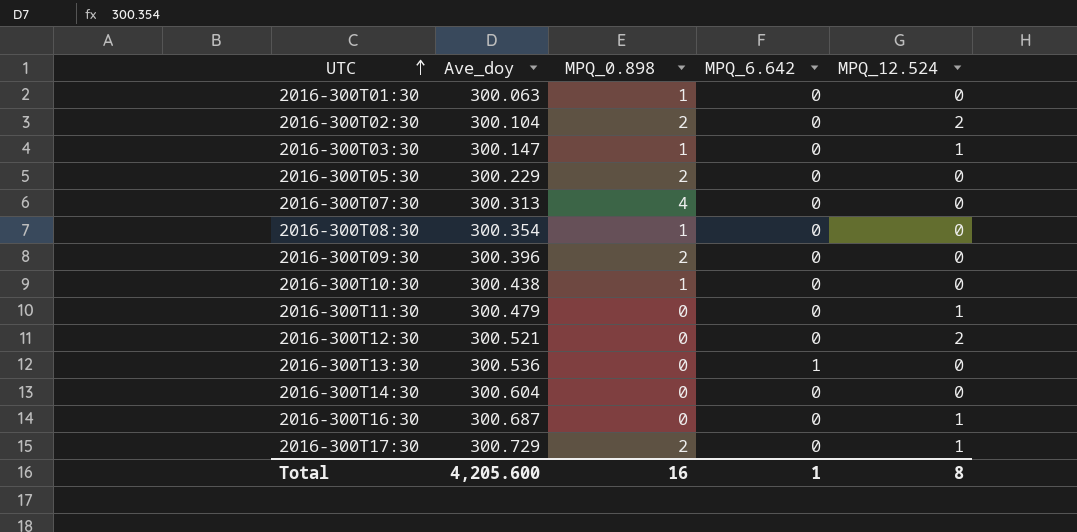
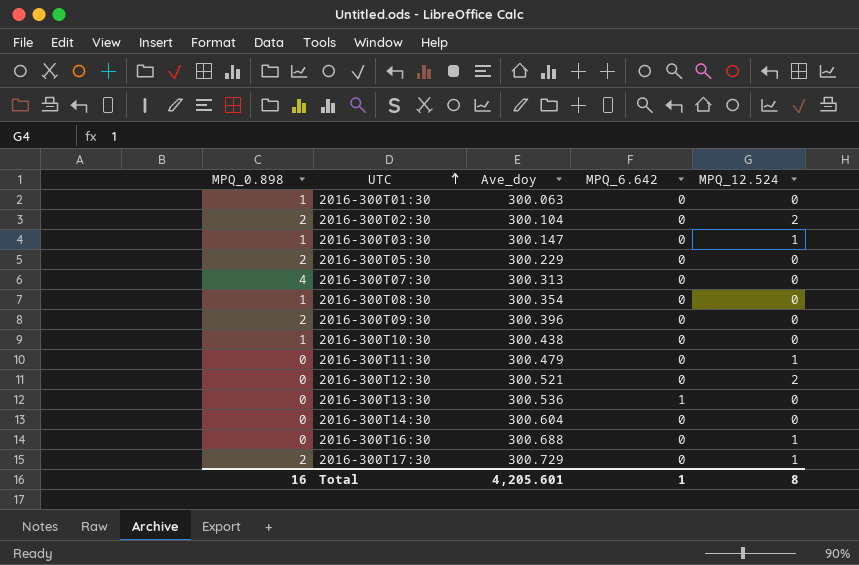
column MPQ_0.898 | position: 3 -> 1
2016-300T16:30 | Ave_doy: 300.687 -> 300.688
Total | Ave_doy: 4,205.600 -> 4,205.601

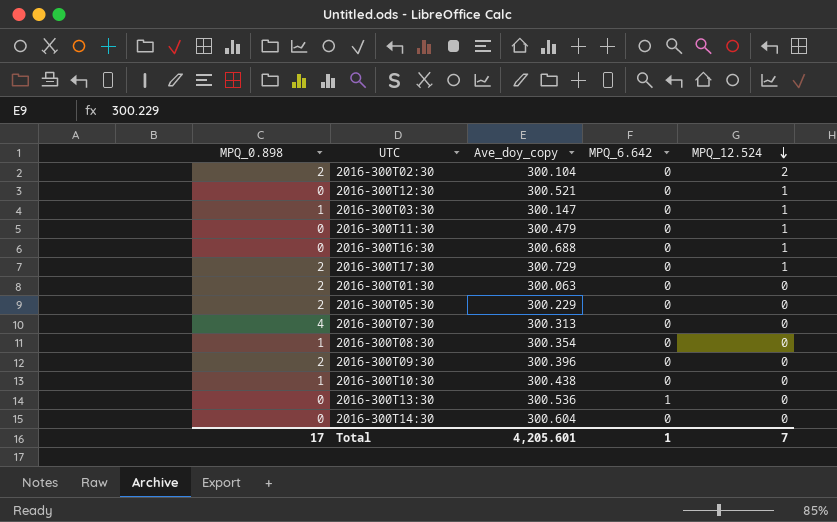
row order: UTC ascending -> MPQ_12.524 descending
column name: Ave_doy -> Ave_doy_copy
2016-300T12:30 | MPQ_12.524: 2 -> 1
2016-300T01:30 | MPQ_0.898: 1 -> 2
Total | MPQ_0.898: 16 -> 17
Total | MPQ_12.524: 8 -> 7

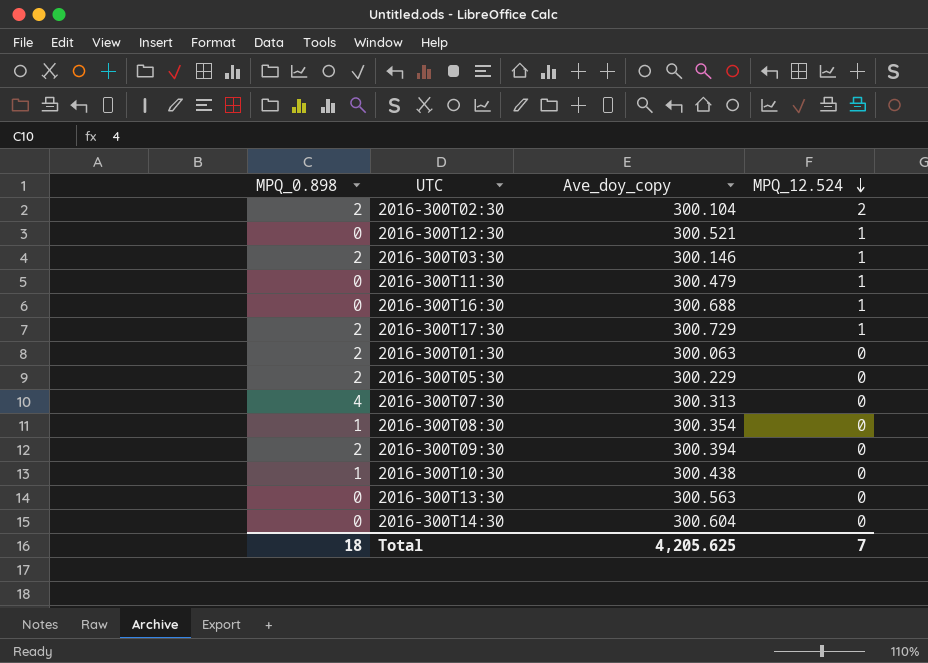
column MPQ_6.642 | position: 4 -> none
2016-300T03:30 | MPQ_0.898: 1 -> 2
2016-300T03:30 | Ave_doy_copy: 300.147 -> 300.146
2016-300T09:30 | Ave_doy_copy: 300.396 -> 300.394
2016-300T13:30 | Ave_doy_copy: 300.536 -> 300.563
Total | MPQ_0.898: 17 -> 18
Total | Ave_doy_copy: 4,205.601 -> 4,205.625

